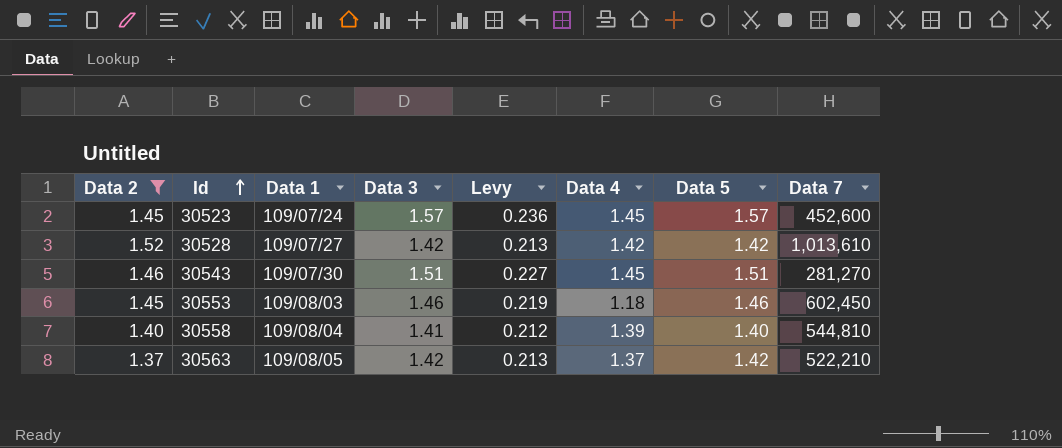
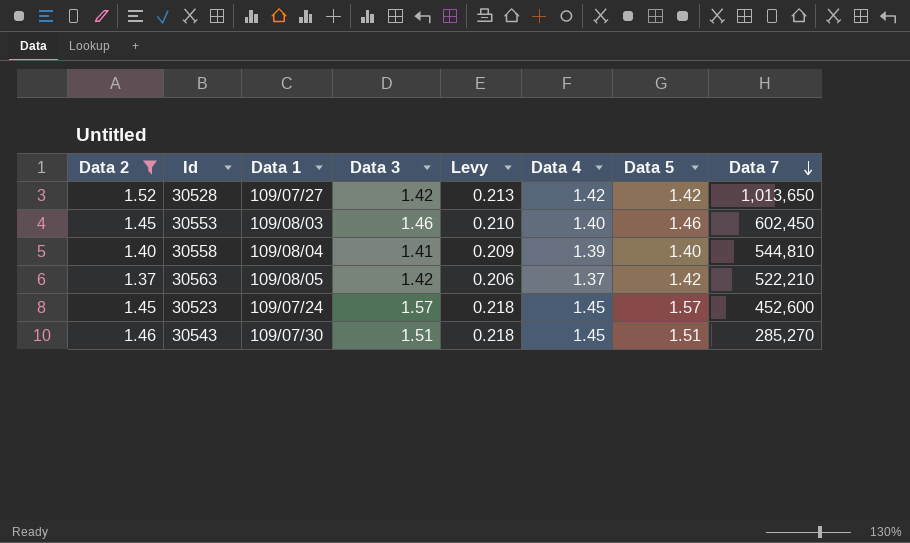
row order: Id ascending -> Data 7 descending
column Levy | formula: [Data 3] * 0.15 -> [Data 4] * 0.15
30528 | Data 7: 1,013,610 -> 1,013,650
30553 | Data 4: 1.18 -> 1.40
30543 | Data 7: 281,270 -> 285,270

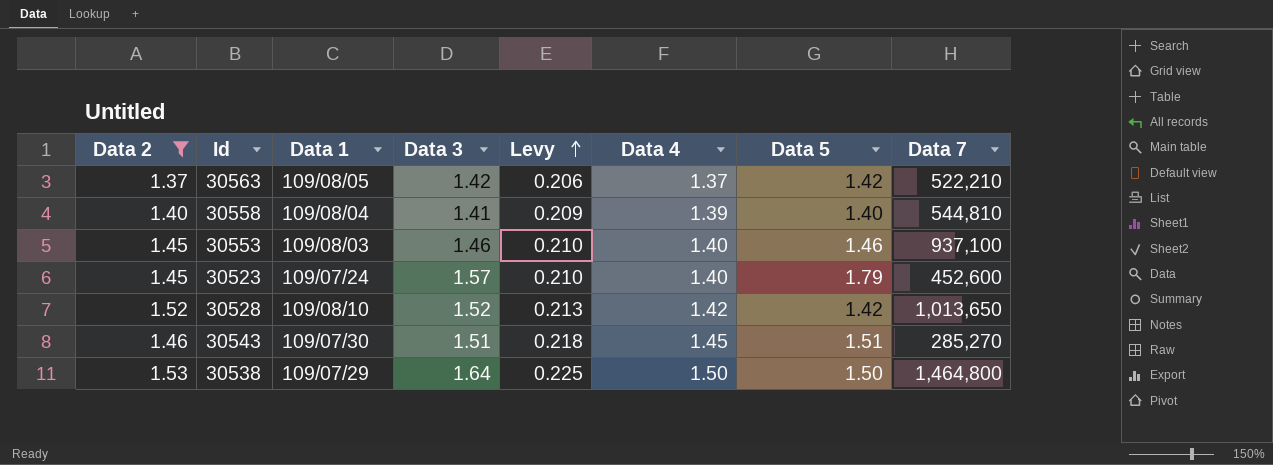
row order: Data 7 descending -> Levy ascending
30553 | Data 7: 602,450 -> 937,100
30523 | Levy: 0.218 -> 0.210
30523 | Data 4: 1.45 -> 1.40
30523 | Data 5: 1.57 -> 1.79
30528 | Data 1: 109/07/27 -> 109/08/10
30528 | Data 3: 1.42 -> 1.52
row 30538: none -> 1.53 | 109/07/29 | 1.64 | 0.225 | 1.50 | 1.50 | 1,464,800

